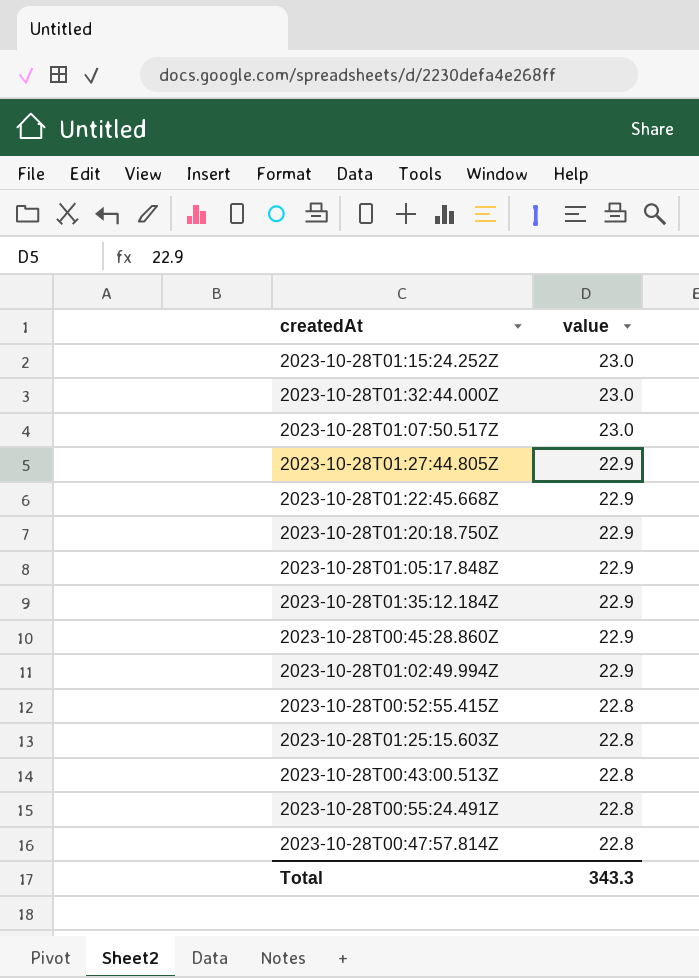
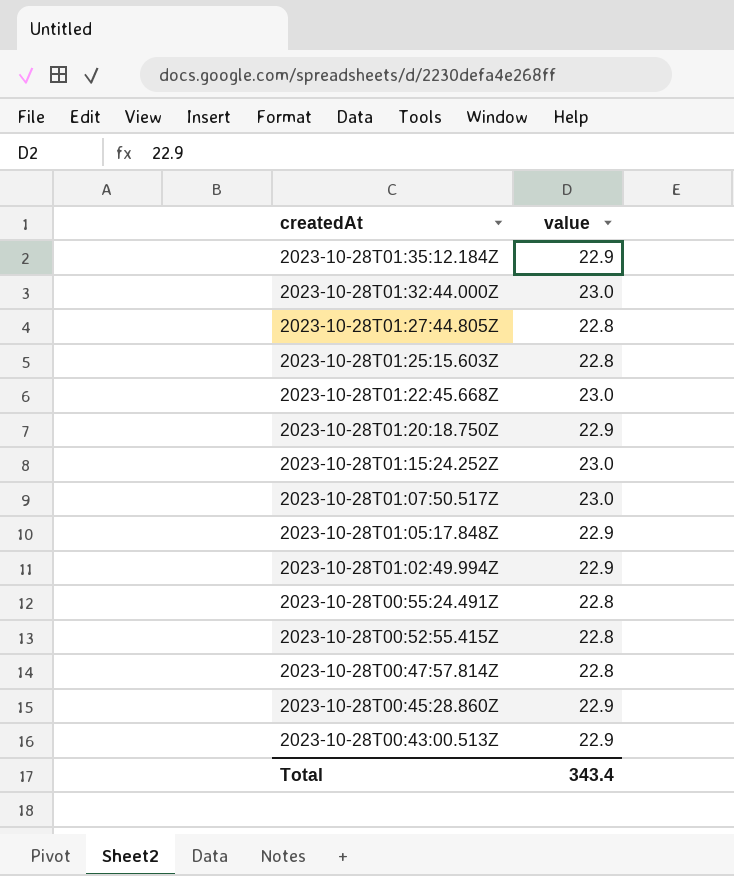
row order: value descending -> createdAt descending
2023-10-28T01:27:44.805Z | value: 22.9 -> 22.8
2023-10-28T01:22:45.668Z | value: 22.9 -> 23.0
2023-10-28T00:43:00.513Z | value: 22.8 -> 22.9
Total | value: 343.3 -> 343.4

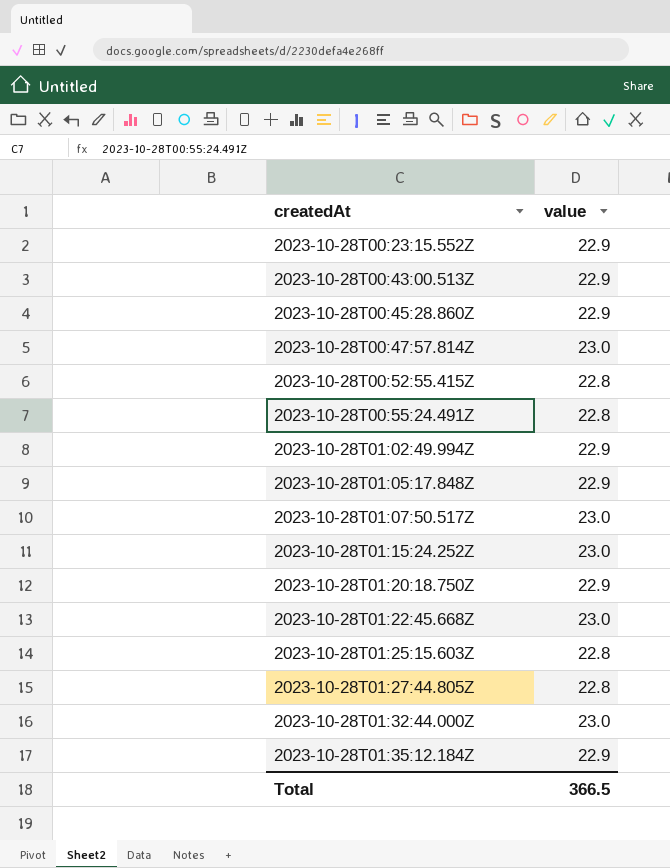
row order: createdAt descending -> createdAt ascending
row 2023-10-28T00:23:15.552Z: none -> 22.9
2023-10-28T00:47:57.814Z | value: 22.8 -> 23.0
Total | value: 343.4 -> 366.5

